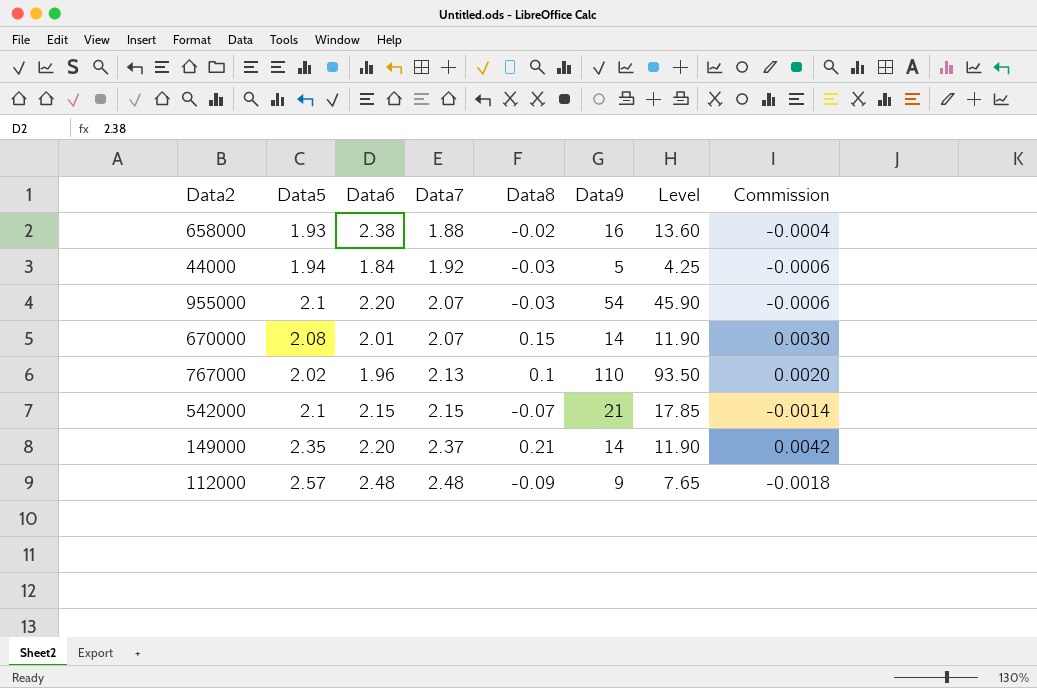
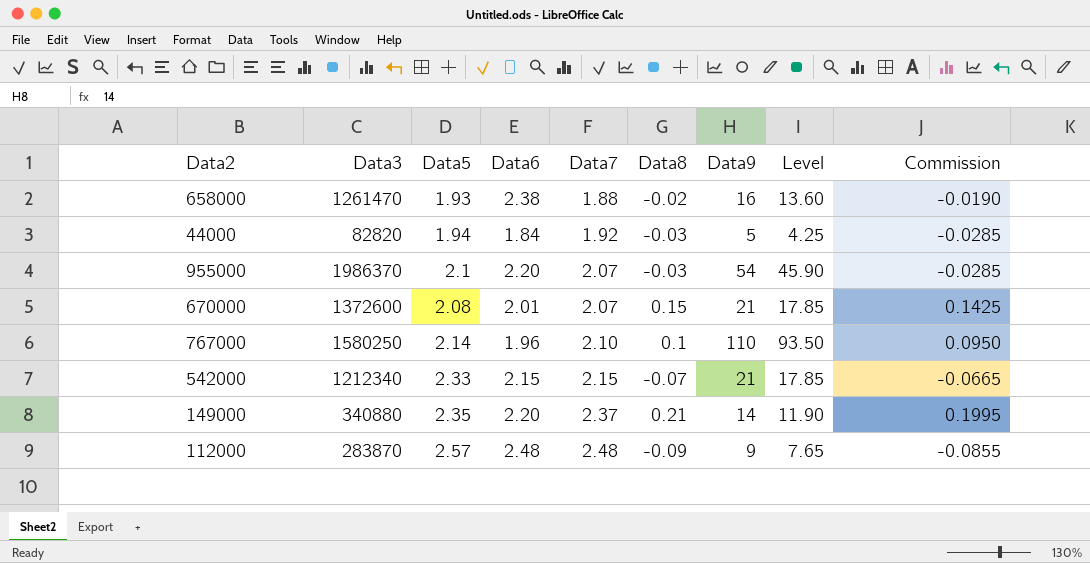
column Data3 | position: none -> 2
column Commission | formula: [Data8] * 0.02 -> [Data8] * 0.95
670000 | Data9: 14 -> 21
670000 | Level: 11.90 -> 17.85
767000 | Data5: 2.02 -> 2.14
767000 | Data7: 2.13 -> 2.10
542000 | Data5: 2.1 -> 2.33

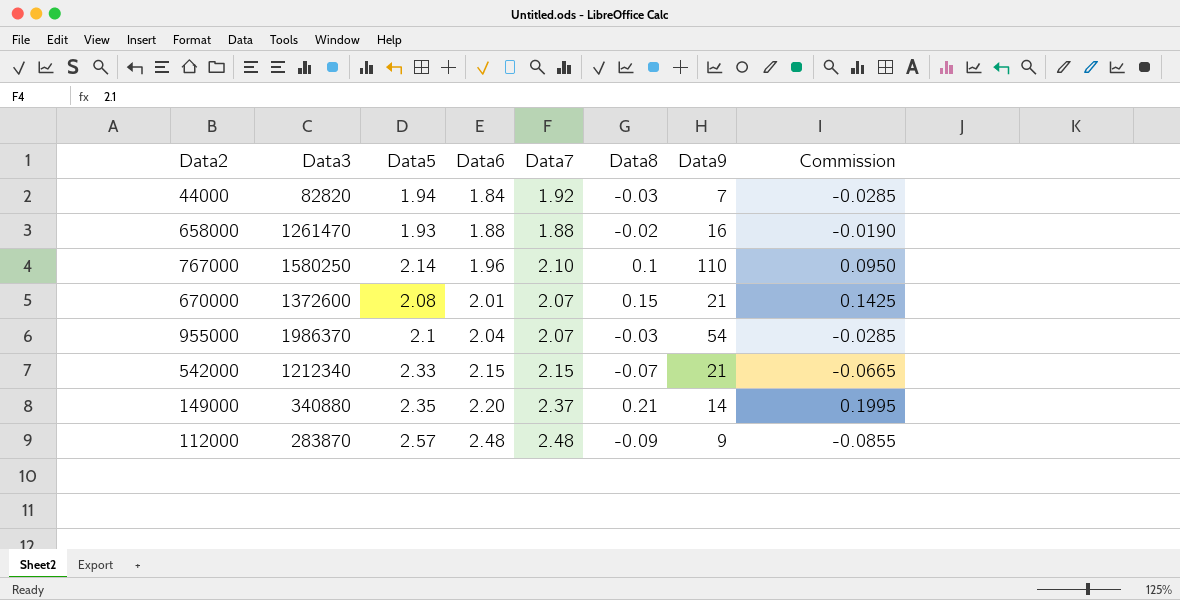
row order: Data7 ascending -> Data6 ascending
column Level | formula: [Data9] * 0.85 -> none
44000 | Data9: 5 -> 7
658000 | Data6: 2.38 -> 1.88
955000 | Data6: 2.20 -> 2.04

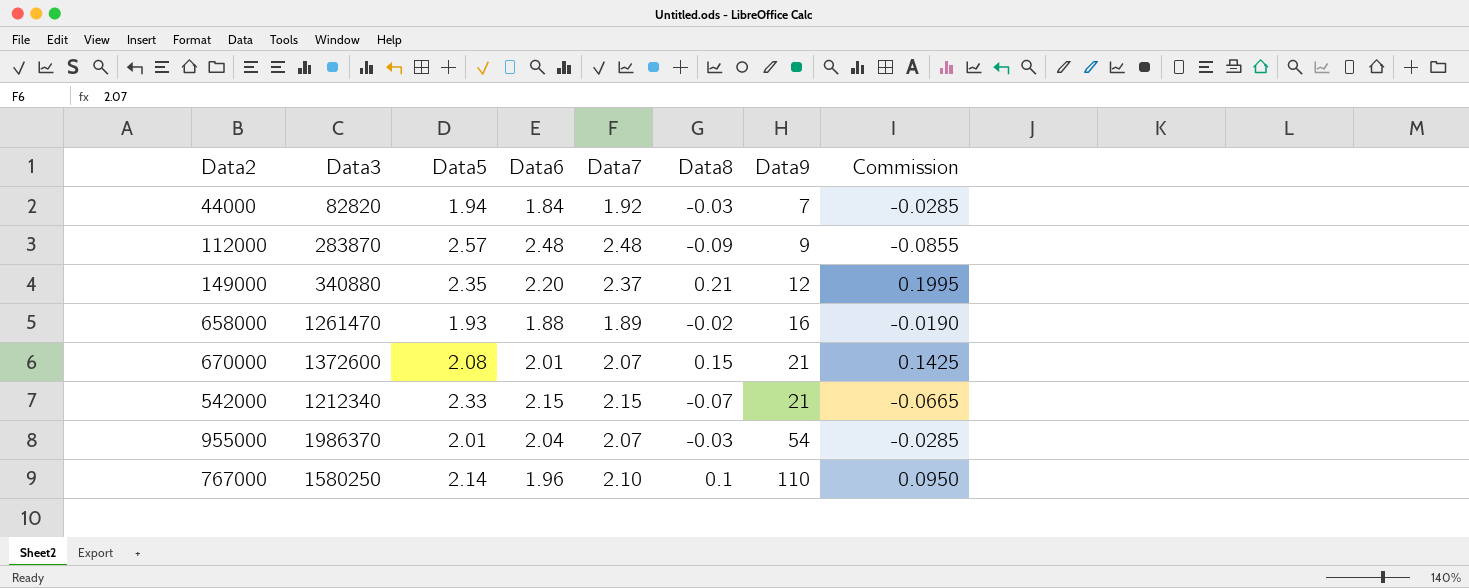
row order: Data6 ascending -> Data9 ascending
149000 | Data9: 14 -> 12
658000 | Data7: 1.88 -> 1.89
955000 | Data5: 2.1 -> 2.01

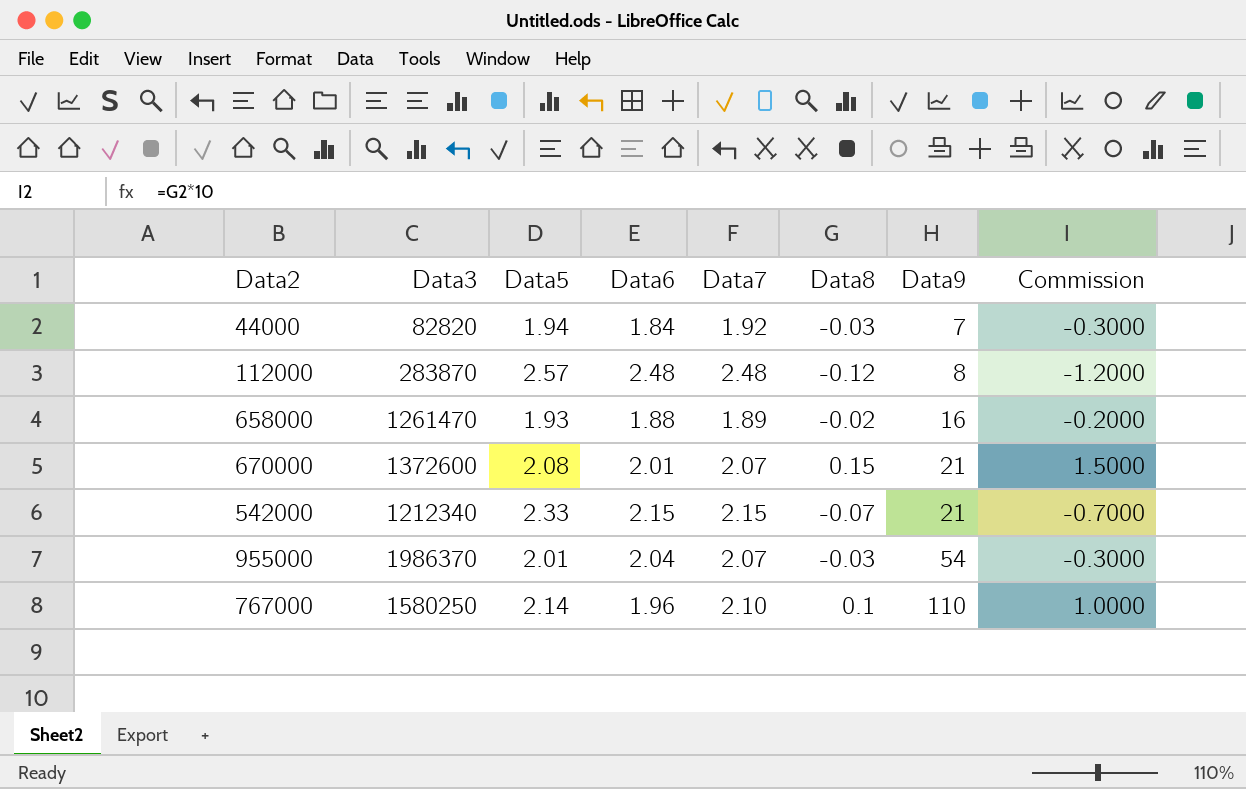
column Commission | formula: [Data8] * 0.95 -> [Data8] * 10
row 149000: 340880 | 2.35 | 2.20 | 2.37 | 0.21 | 12 | 0.1995 -> none
112000 | Data8: -0.09 -> -0.12
112000 | Data9: 9 -> 8

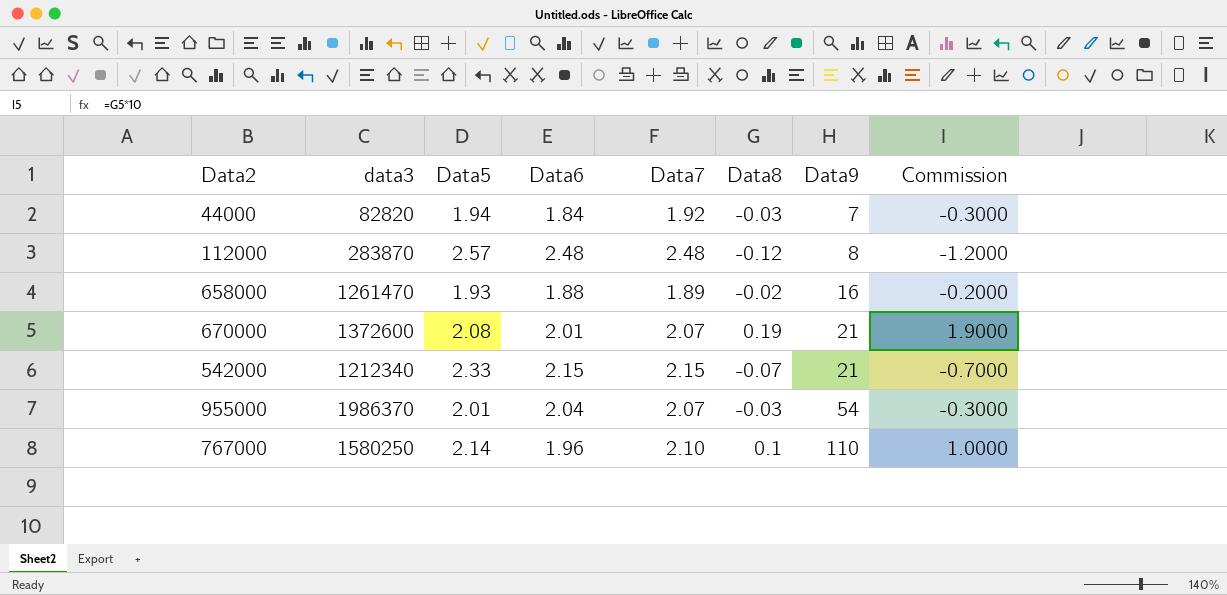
column name: Data3 -> data3
670000 | Data8: 0.15 -> 0.19
670000 | Commission: 1.5000 -> 1.9000

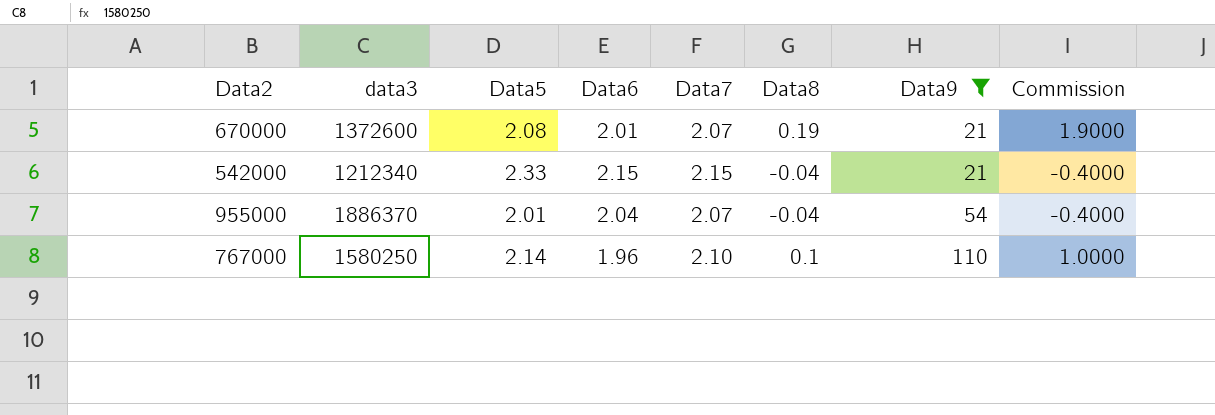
filter: none -> Data9 >= 21
542000 | Data8: -0.07 -> -0.04
542000 | Commission: -0.7000 -> -0.4000
955000 | data3: 1986370 -> 1886370
955000 | Data8: -0.03 -> -0.04
955000 | Commission: -0.3000 -> -0.4000

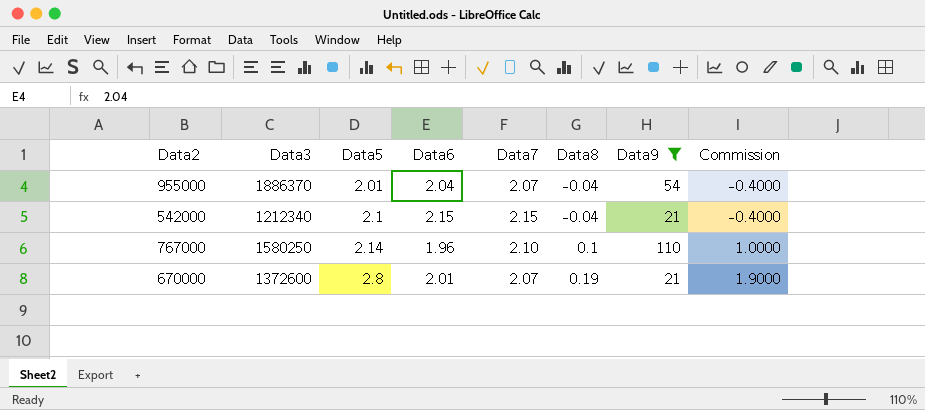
row order: Data9 ascending -> Data5 ascending
column name: data3 -> Data3
542000 | Data5: 2.33 -> 2.1
670000 | Data5: 2.08 -> 2.8

